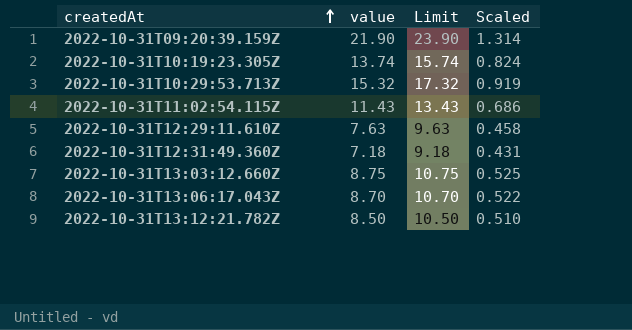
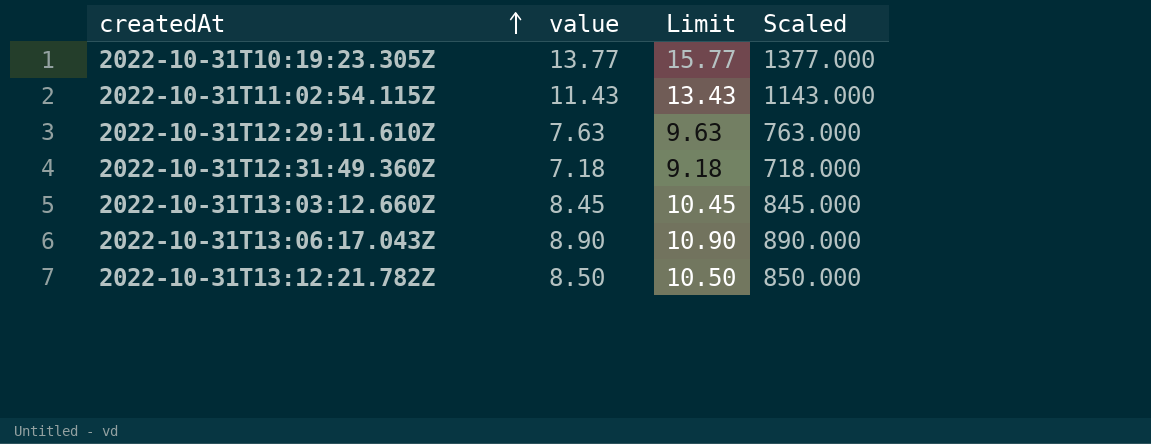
column Scaled | formula: [value] * 0.06 -> [value] * 100
row 2022-10-31T09:20:39.159Z: 21.90 | 23.90 | 1.314 -> none
row 2022-10-31T10:29:53.713Z: 15.32 | 17.32 | 0.919 -> none
2022-10-31T10:19:23.305Z | value: 13.74 -> 13.77
2022-10-31T10:19:23.305Z | Limit: 15.74 -> 15.77
2022-10-31T13:03:12.660Z | value: 8.75 -> 8.45
2022-10-31T13:03:12.660Z | Limit: 10.75 -> 10.45
2022-10-31T13:06:17.043Z | value: 8.70 -> 8.90
2022-10-31T13:06:17.043Z | Limit: 10.70 -> 10.90

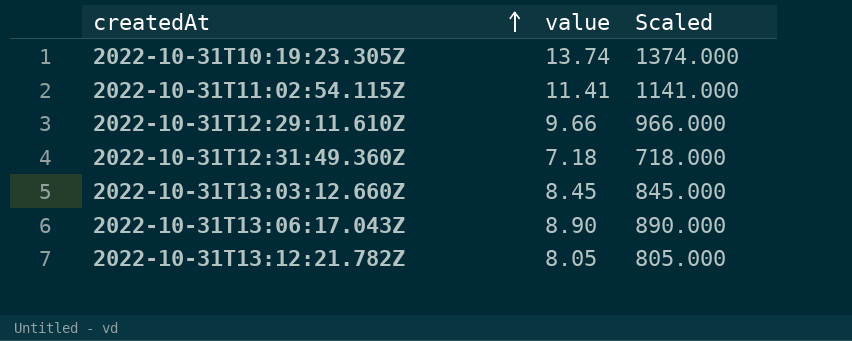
column Limit | formula: [value] + 2 -> none
2022-10-31T10:19:23.305Z | value: 13.77 -> 13.74
2022-10-31T10:19:23.305Z | Scaled: 1377.000 -> 1374.000
2022-10-31T11:02:54.115Z | value: 11.43 -> 11.41
2022-10-31T11:02:54.115Z | Scaled: 1143.000 -> 1141.000
2022-10-31T12:29:11.610Z | value: 7.63 -> 9.66
2022-10-31T12:29:11.610Z | Scaled: 763.000 -> 966.000
2022-10-31T13:12:21.782Z | value: 8.50 -> 8.05
2022-10-31T13:12:21.782Z | Scaled: 850.000 -> 805.000

